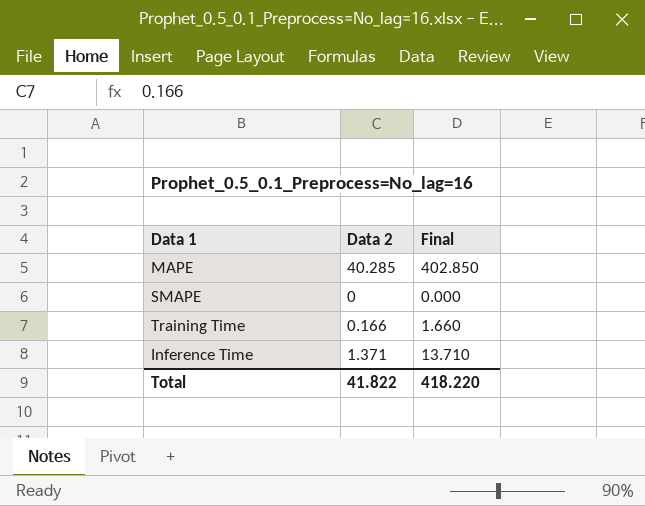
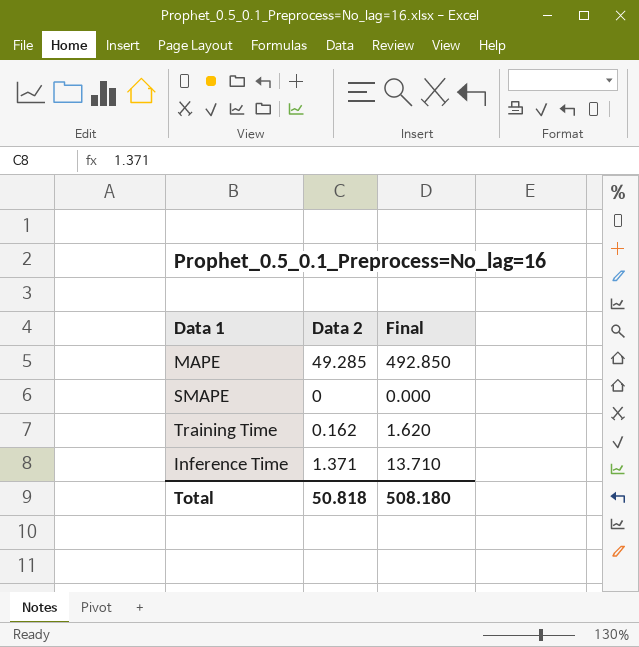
MAPE | Data 2: 40.285 -> 49.285
MAPE | Final: 402.850 -> 492.850
Training Time | Data 2: 0.166 -> 0.162
Training Time | Final: 1.660 -> 1.620
Total | Data 2: 41.822 -> 50.818
Total | Final: 418.220 -> 508.180

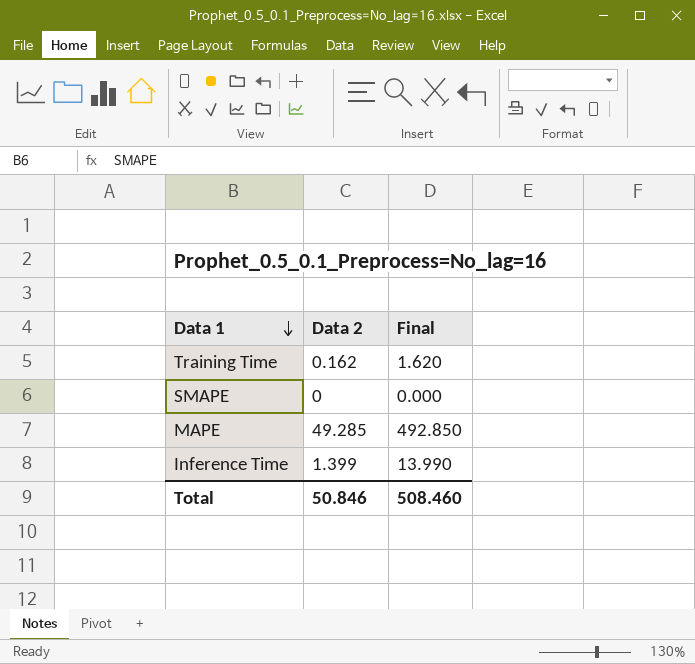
row order: none -> Data 1 descending
Inference Time | Data 2: 1.371 -> 1.399
Inference Time | Final: 13.710 -> 13.990
Total | Data 2: 50.818 -> 50.846
Total | Final: 508.180 -> 508.460

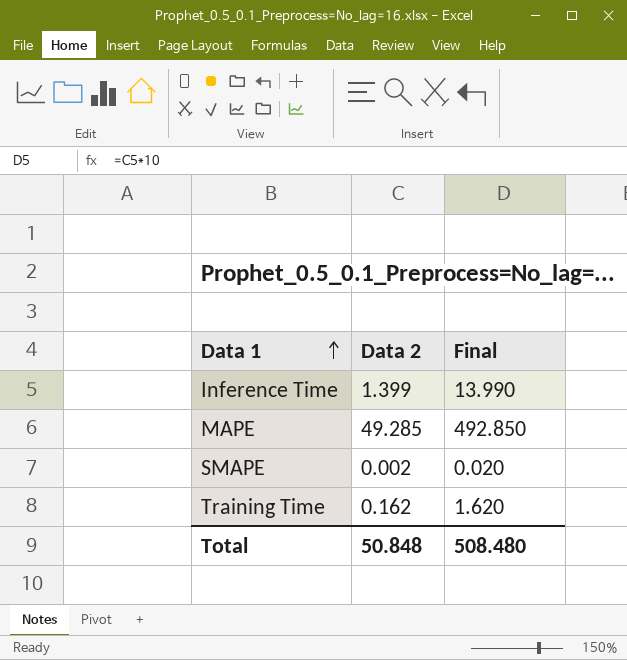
row order: Data 1 descending -> Data 1 ascending
SMAPE | Data 2: 0 -> 0.002
SMAPE | Final: 0.000 -> 0.020
Total | Data 2: 50.846 -> 50.848
Total | Final: 508.460 -> 508.480

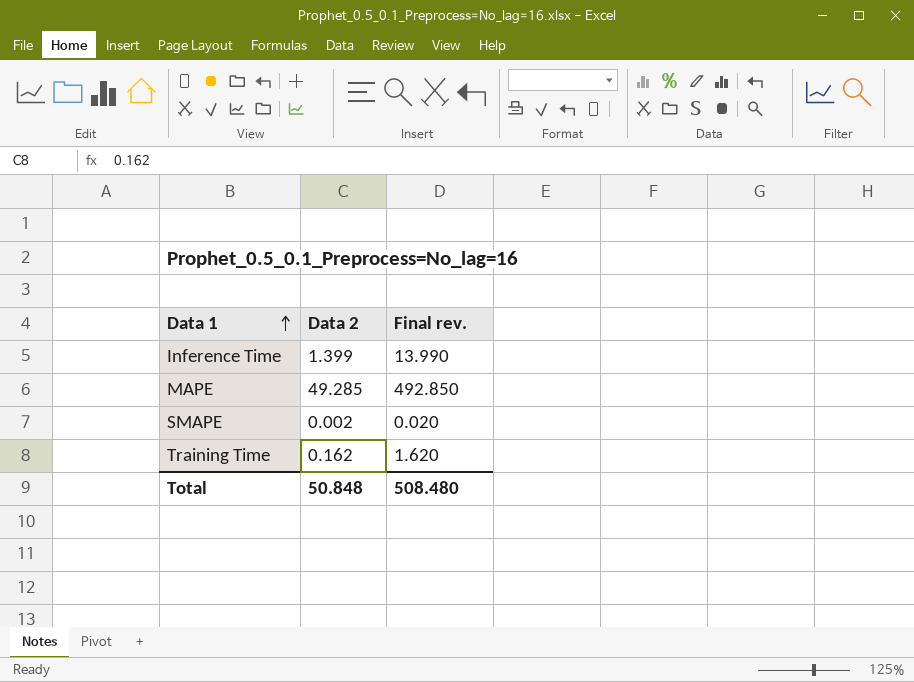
column name: Final -> Final rev.

